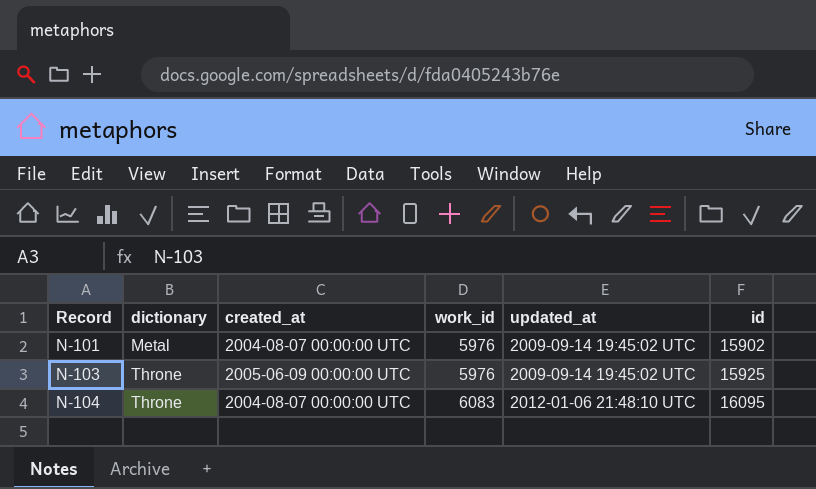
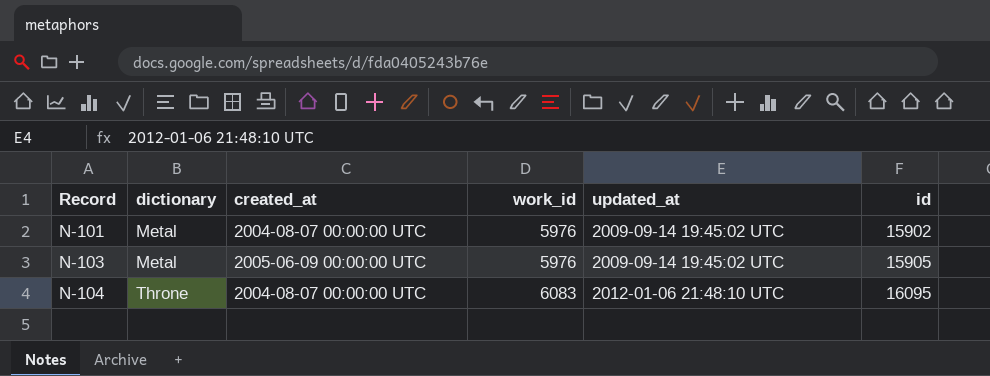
N-103 | dictionary: Throne -> Metal
N-103 | id: 15925 -> 15905

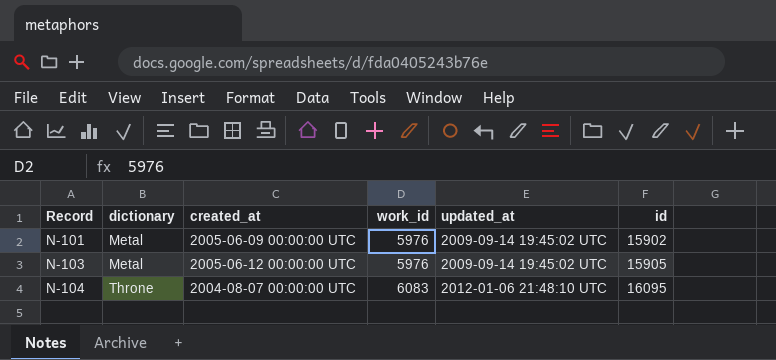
N-101 | created_at: 2004-08-07 00:00:00 UTC -> 2005-06-09 00:00:00 UTC
N-103 | created_at: 2005-06-09 00:00:00 UTC -> 2005-06-12 00:00:00 UTC

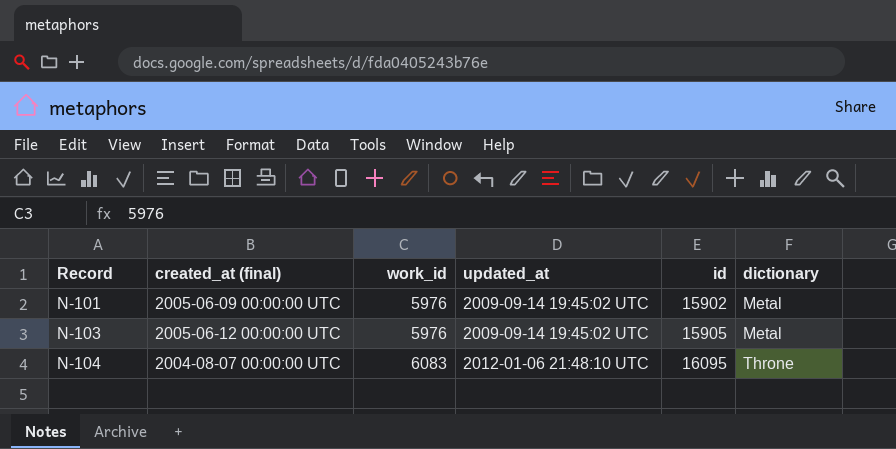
column name: created_at -> created_at (final)
column dictionary | position: 2 -> 6

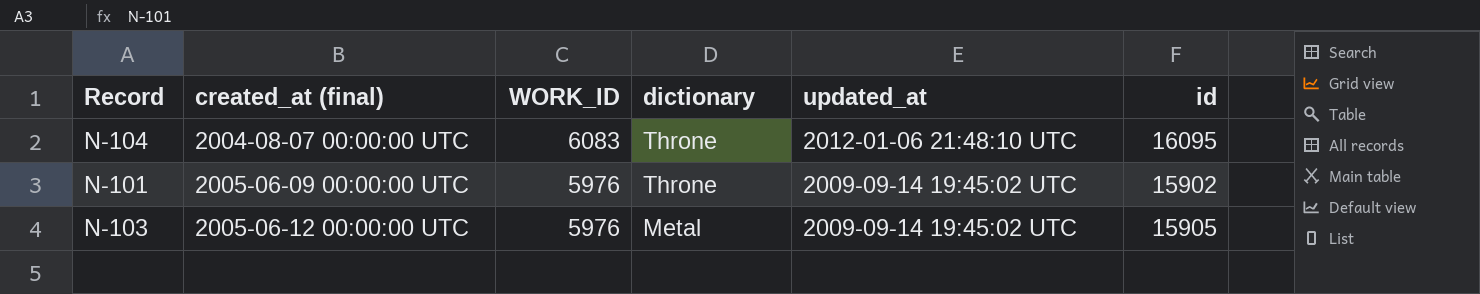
row order: Record ascending -> created_at (final) ascending
column name: work_id -> WORK_ID
column dictionary | position: 6 -> 4
N-101 | dictionary: Metal -> Throne

